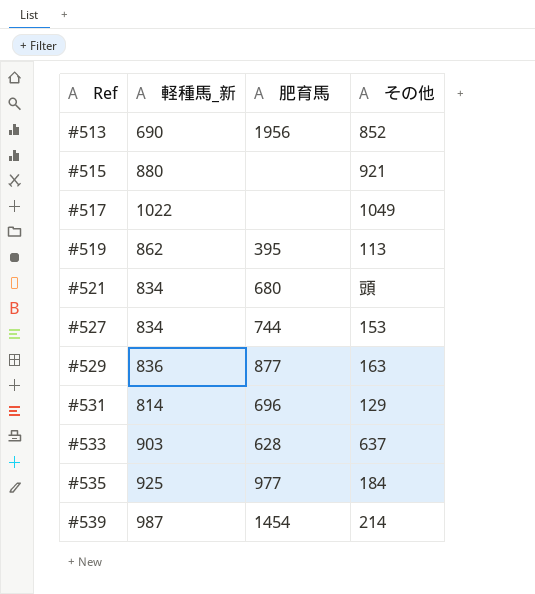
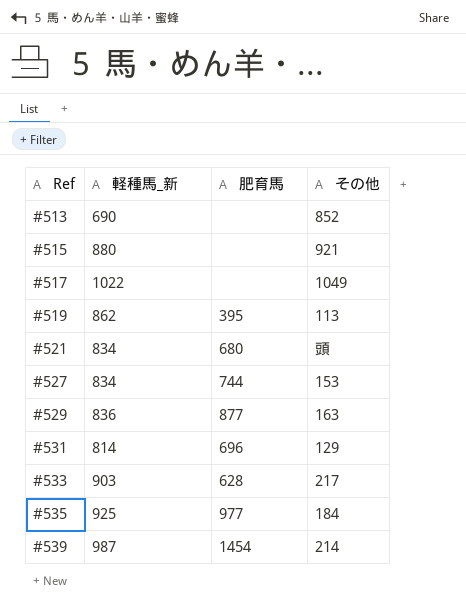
#513 | 肥育馬: 1956 -> none
#533 | その他: 637 -> 217

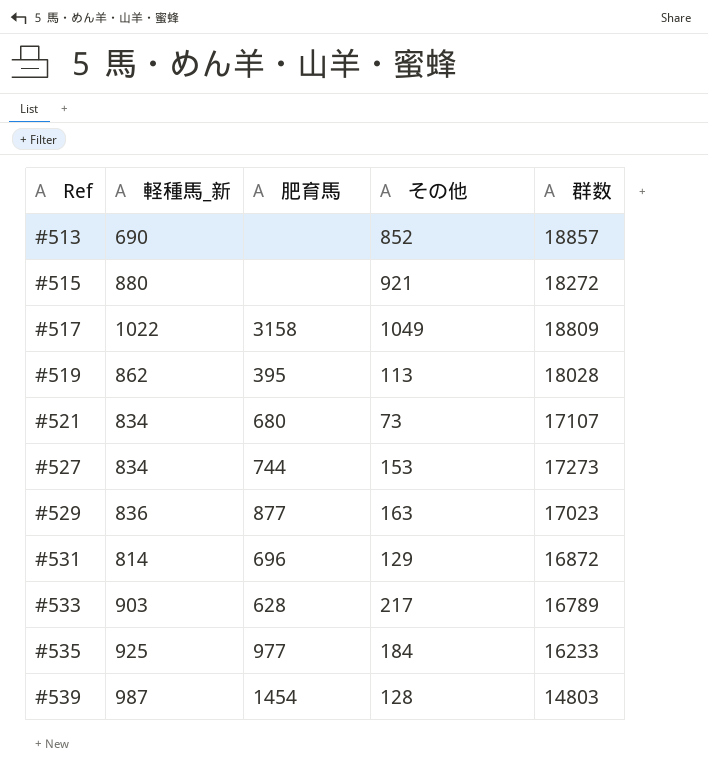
column 群数 | position: none -> 5
#517 | 肥育馬: none -> 3158
#521 | その他: 頭 -> 73
#539 | その他: 214 -> 128

